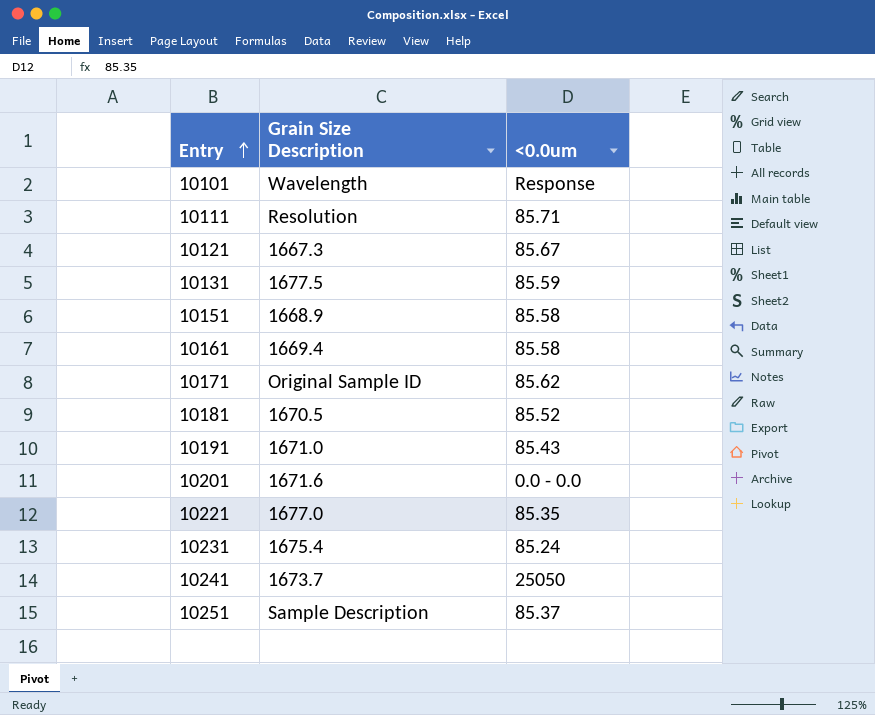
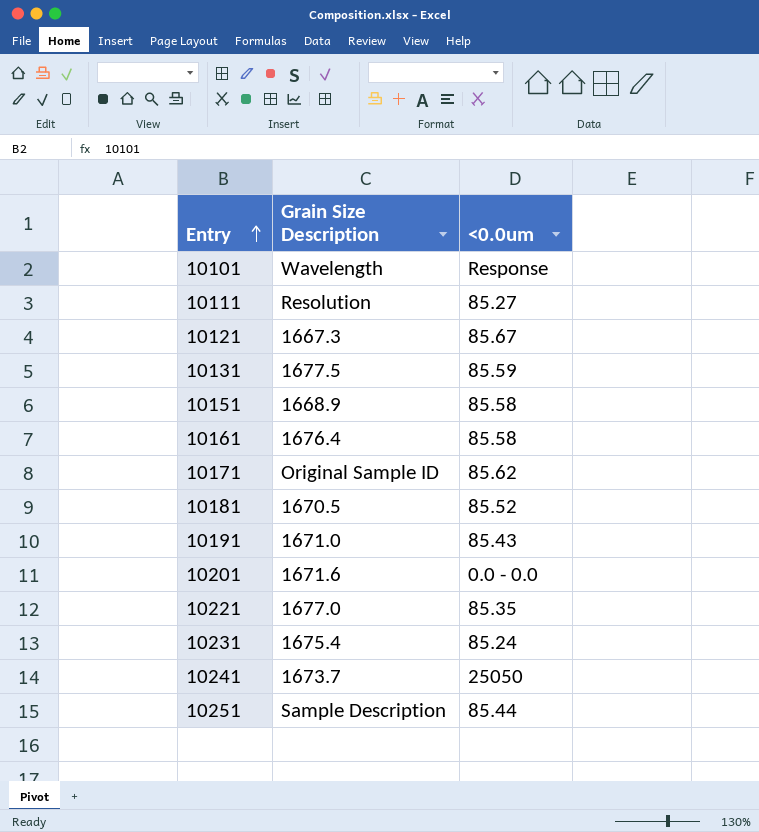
10111 | <0.0um: 85.71 -> 85.27
10161 | Grain Size Description: 1669.4 -> 1676.4
10251 | <0.0um: 85.37 -> 85.44

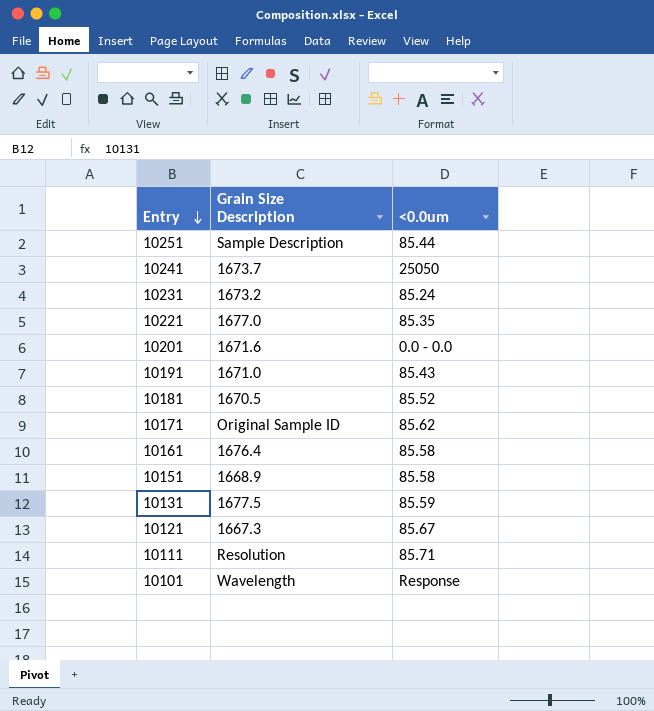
row order: Entry ascending -> Entry descending
10231 | Grain Size Description: 1675.4 -> 1673.2
10111 | <0.0um: 85.27 -> 85.71

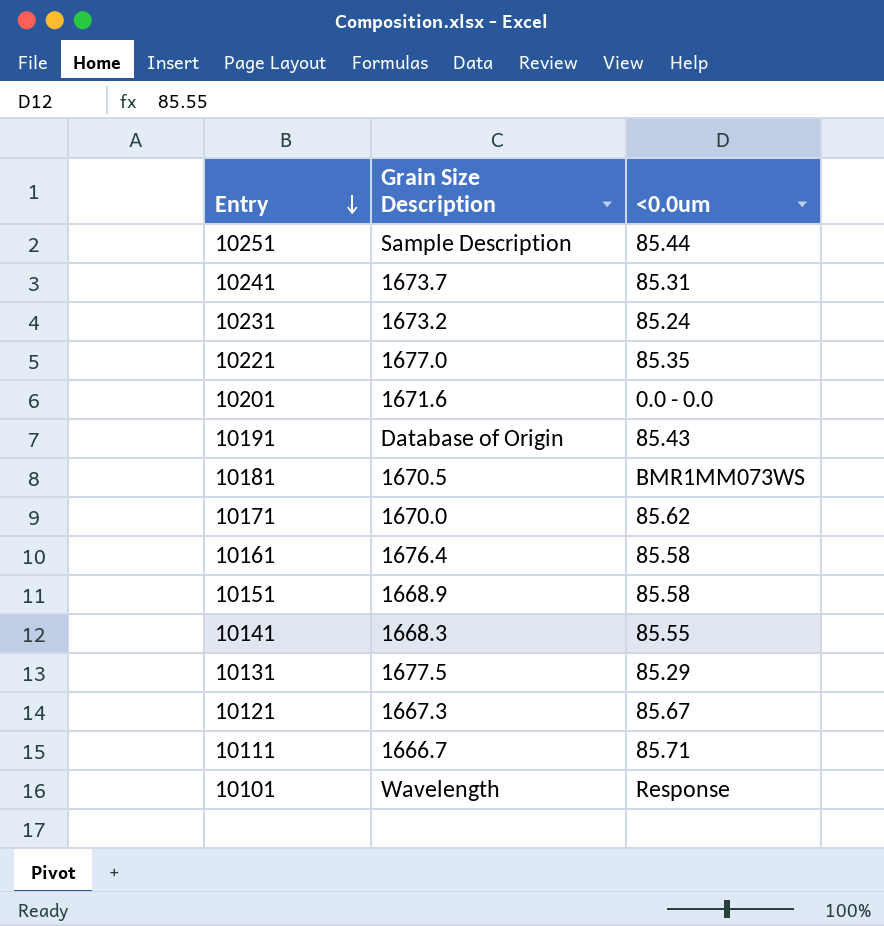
10241 | <0.0um: 25050 -> 85.31
10191 | Grain Size Description: 1671.0 -> Database of Origin
10181 | <0.0um: 85.52 -> BMR1MM073WS
10171 | Grain Size Description: Original Sample ID -> 1670.0
row 10141: none -> 1668.3 | 85.55
10131 | <0.0um: 85.59 -> 85.29
10111 | Grain Size Description: Resolution -> 1666.7

